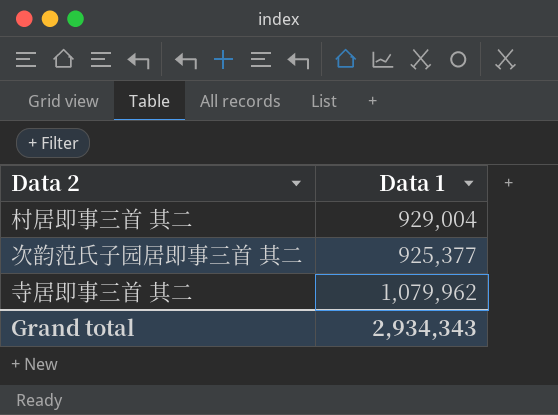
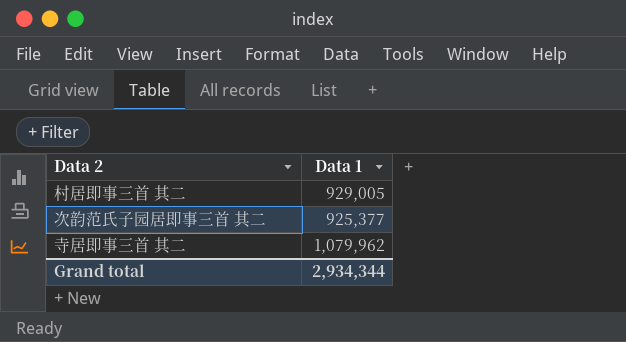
村居即事三首 其二 | Data 1: 929,004 -> 929,005
Grand total | Data 1: 2,934,343 -> 2,934,344

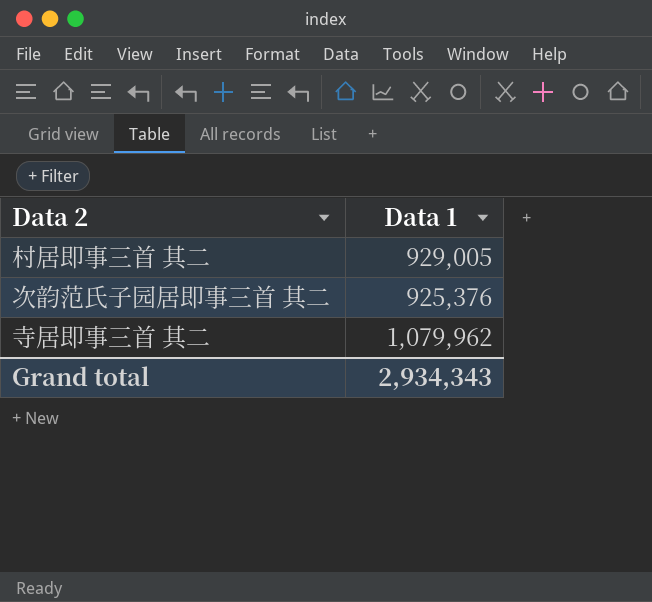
次韵范氏子园居即事三首 其二 | Data 1: 925,377 -> 925,376
Grand total | Data 1: 2,934,344 -> 2,934,343

